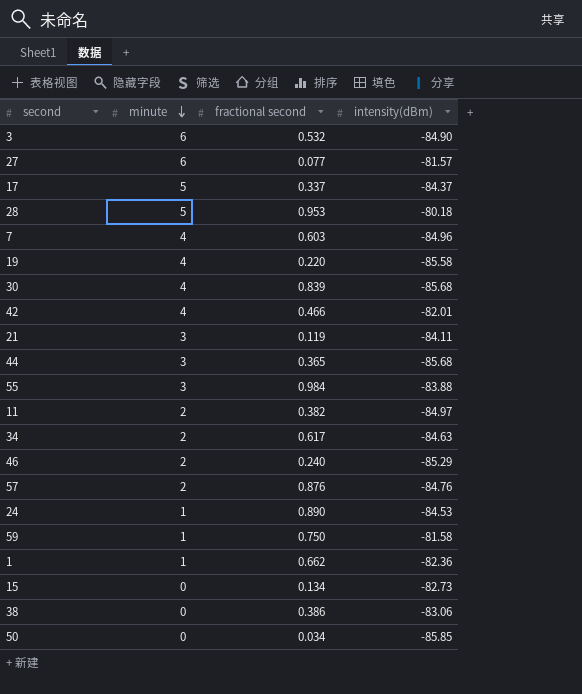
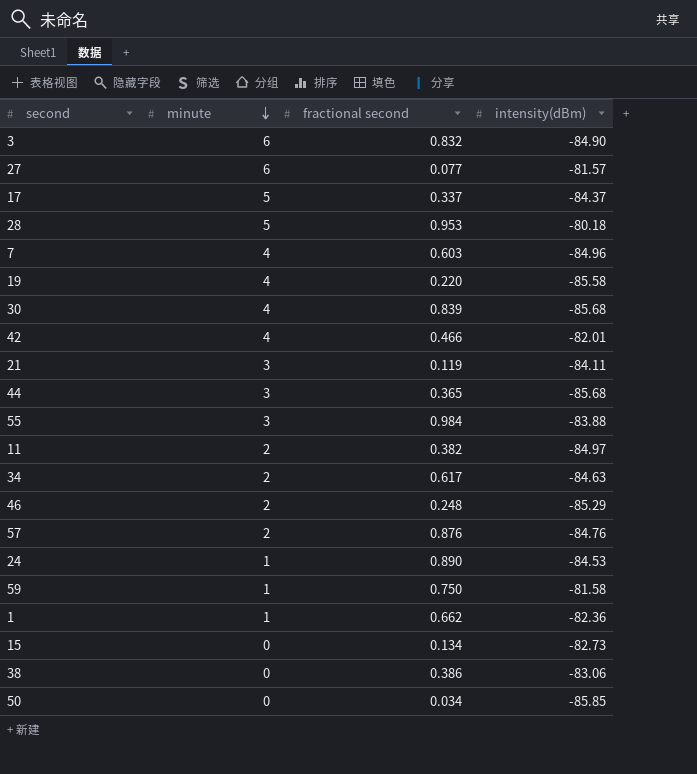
3 | fractional second: 0.532 -> 0.832
46 | fractional second: 0.240 -> 0.248

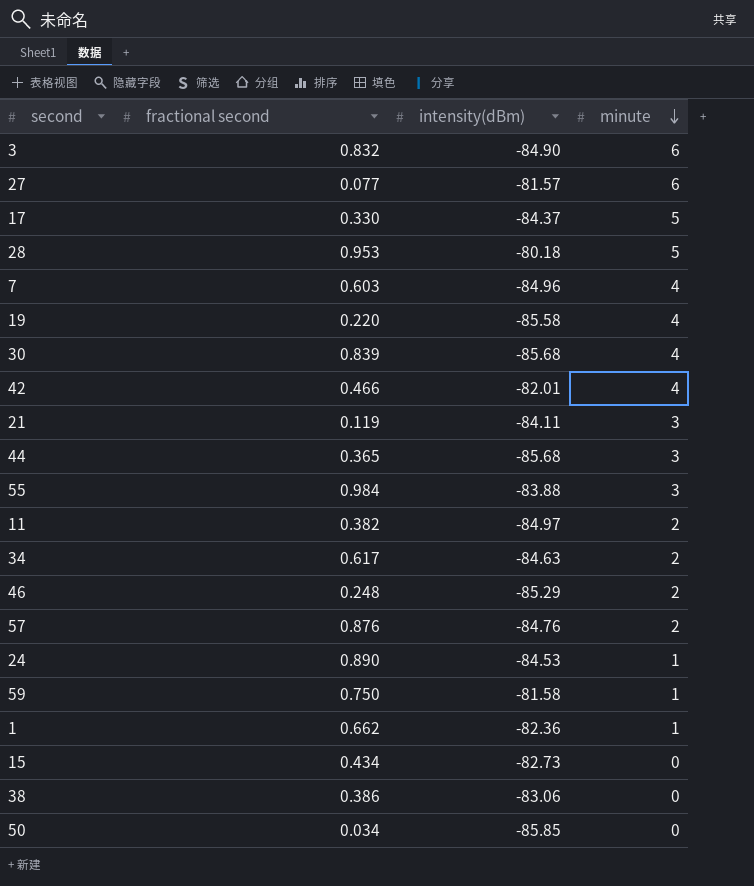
column minute | position: 2 -> 4
17 | fractional second: 0.337 -> 0.330
15 | fractional second: 0.134 -> 0.434

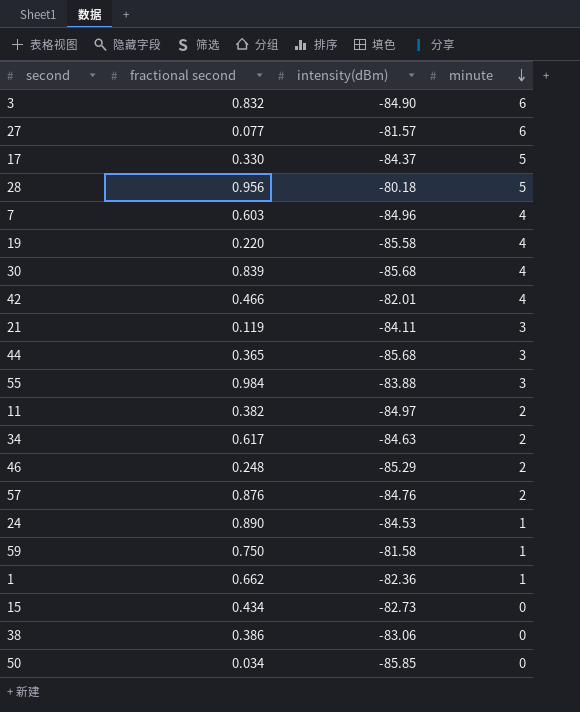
28 | fractional second: 0.953 -> 0.956

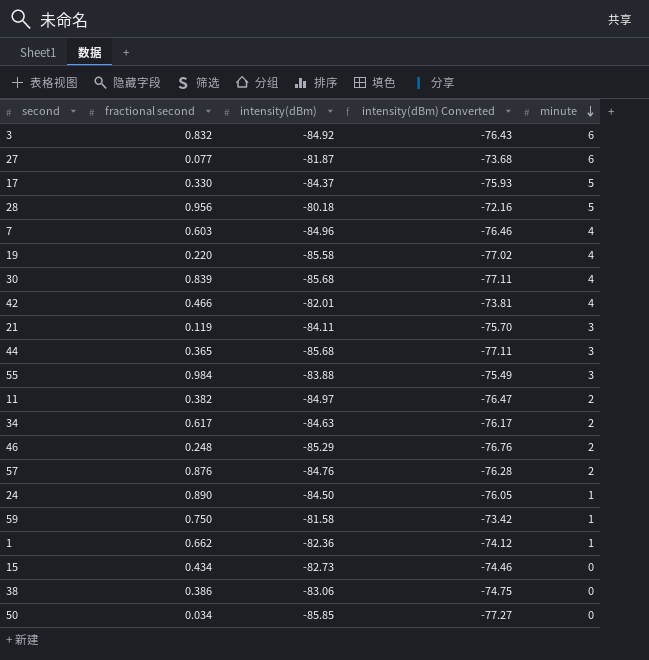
column intensity(dBm) Converted | formula: none -> [intensity(dBm)] * 0.9
3 | intensity(dBm): -84.90 -> -84.92
27 | intensity(dBm): -81.57 -> -81.87
24 | intensity(dBm): -84.53 -> -84.50

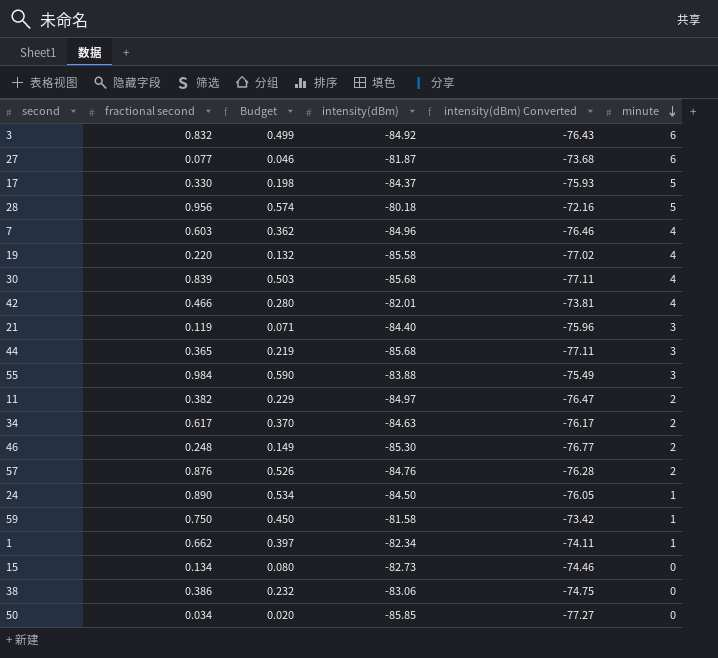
column Budget | formula: none -> [fractional second] * 0.6
21 | intensity(dBm): -84.11 -> -84.40
21 | intensity(dBm) Converted: -75.70 -> -75.96
46 | intensity(dBm): -85.29 -> -85.30
46 | intensity(dBm) Converted: -76.76 -> -76.77
1 | intensity(dBm): -82.36 -> -82.34
1 | intensity(dBm) Converted: -74.12 -> -74.11
15 | fractional second: 0.434 -> 0.134

